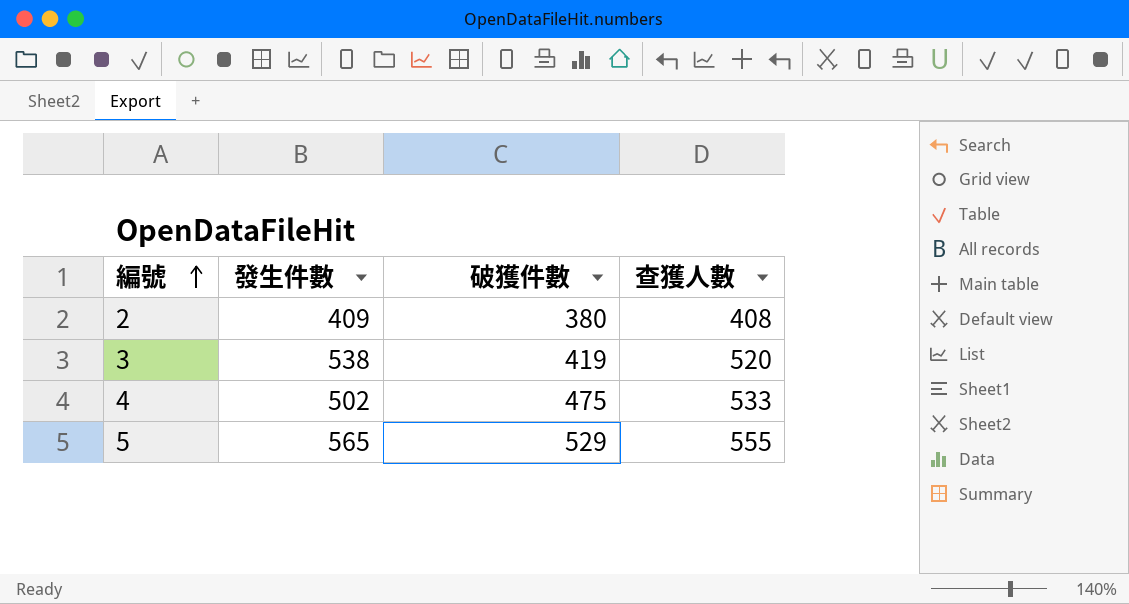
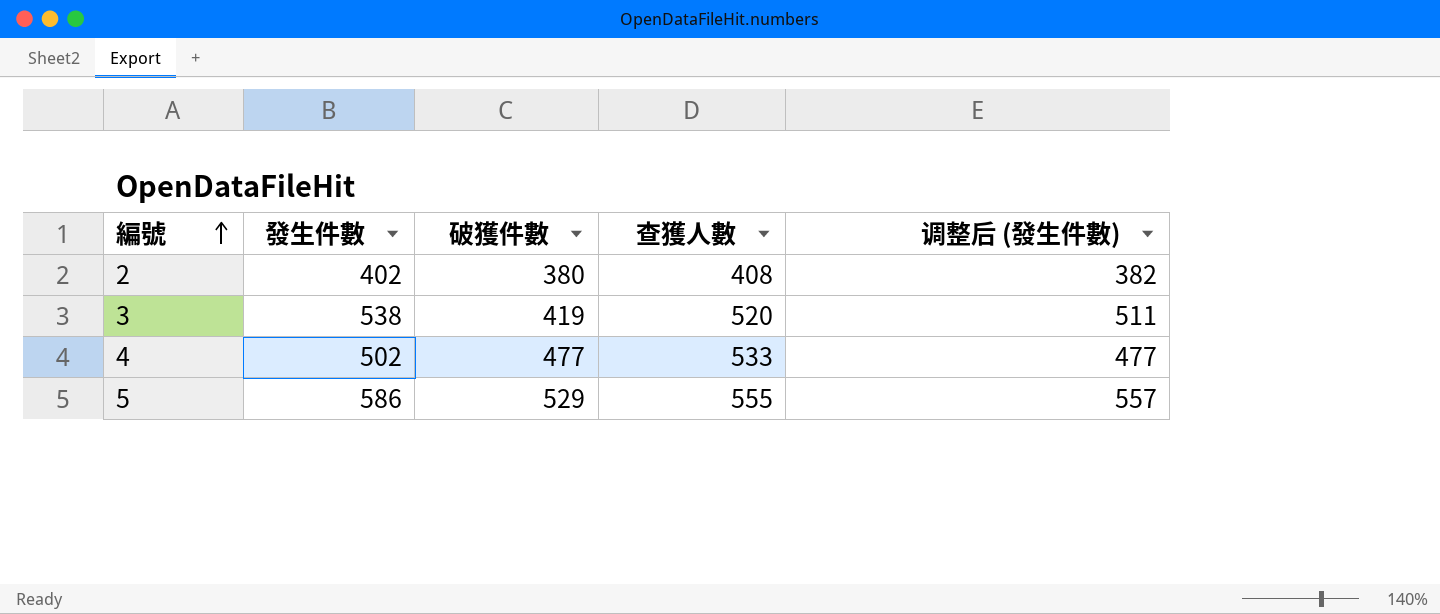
column 调整后 (發生件數) | formula: none -> [發生件數] * 0.95
2 | 發生件數: 409 -> 402
4 | 破獲件數: 475 -> 477
5 | 發生件數: 565 -> 586

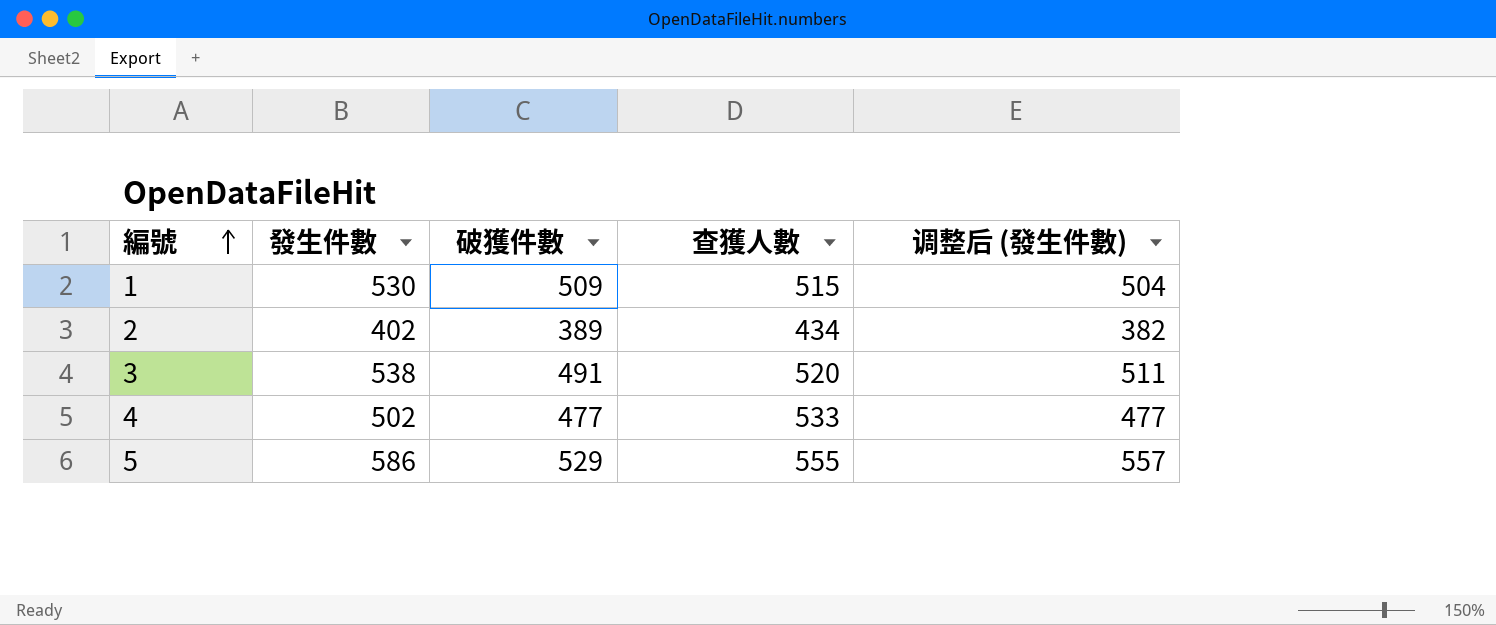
row 1: none -> 530 | 509 | 515 | 504
2 | 破獲件數: 380 -> 389
2 | 查獲人數: 408 -> 434
3 | 破獲件數: 419 -> 491

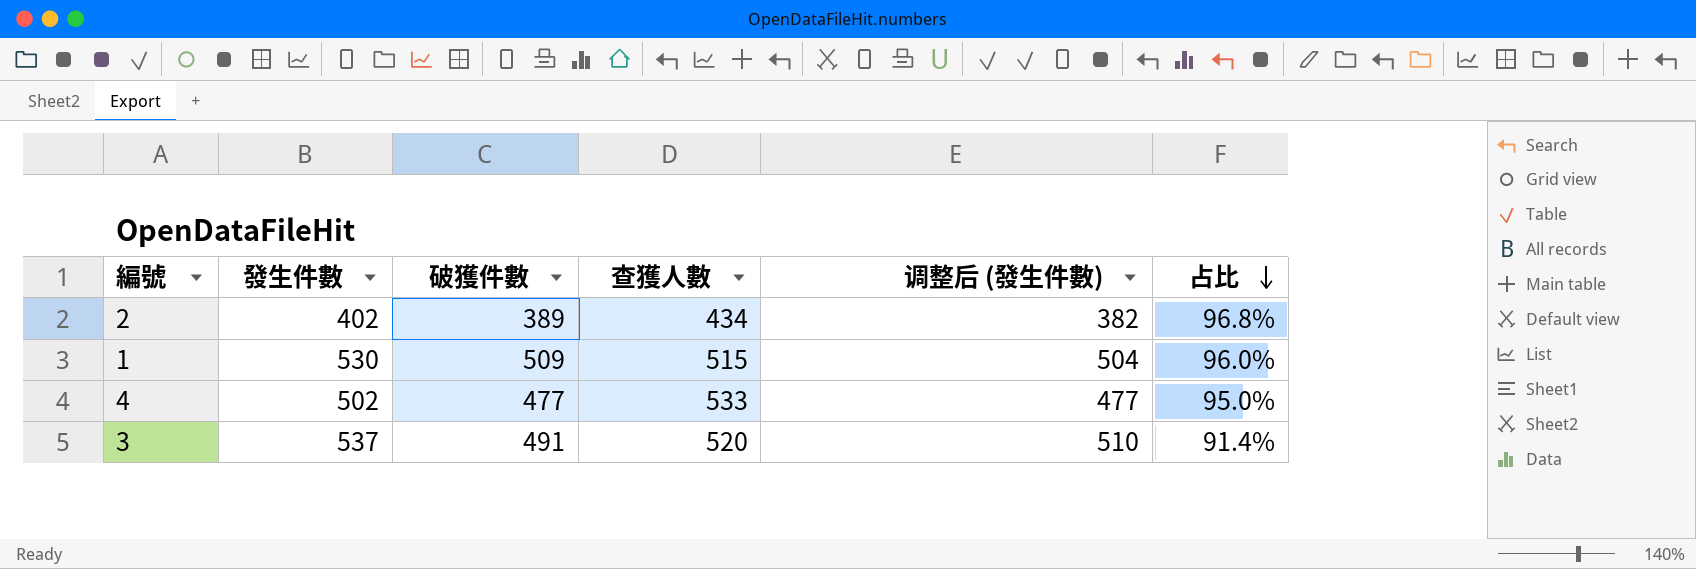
row order: 編號 ascending -> 占比 descending
column 占比 | formula: none -> [破獲件數] / [發生件數]
row 5: 586 | 529 | 555 | 557 -> none
3 | 發生件數: 538 -> 537
3 | 调整后 (發生件數): 511 -> 510

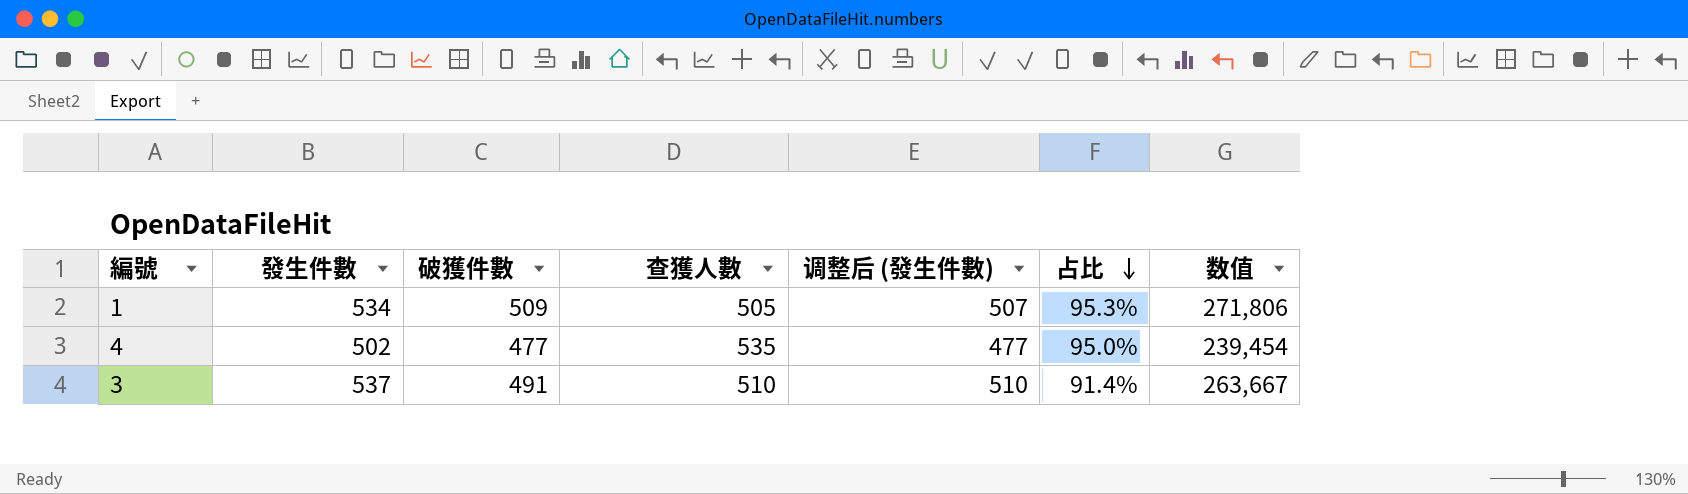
column 数值 | formula: none -> [發生件數] * [破獲件數]
row 2: 402 | 389 | 434 | 382 | 96.8% -> none
1 | 發生件數: 530 -> 534
1 | 查獲人數: 515 -> 505
1 | 调整后 (發生件數): 504 -> 507
1 | 占比: 96.0% -> 95.3%
4 | 查獲人數: 533 -> 535
3 | 查獲人數: 520 -> 510

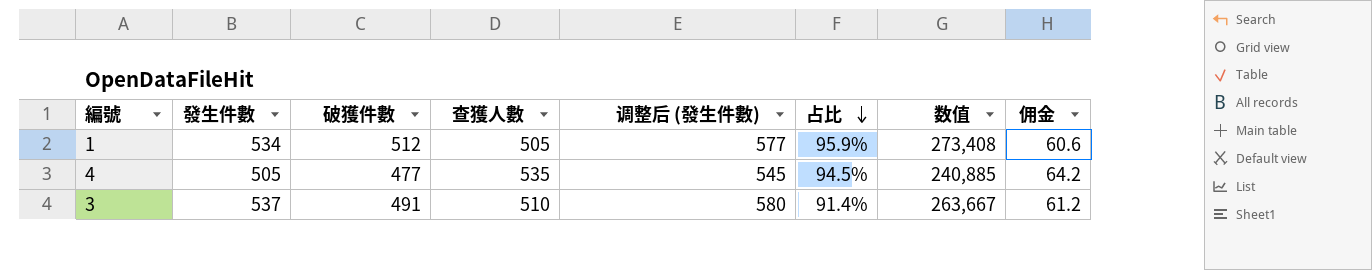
column 调整后 (發生件數) | formula: [發生件數] * 0.95 -> [發生件數] * 1.08
column 佣金 | formula: none -> [查獲人數] * 0.12
1 | 破獲件數: 509 -> 512
1 | 占比: 95.3% -> 95.9%
1 | 数值: 271,806 -> 273,408
4 | 發生件數: 502 -> 505
4 | 占比: 95.0% -> 94.5%
4 | 数值: 239,454 -> 240,885

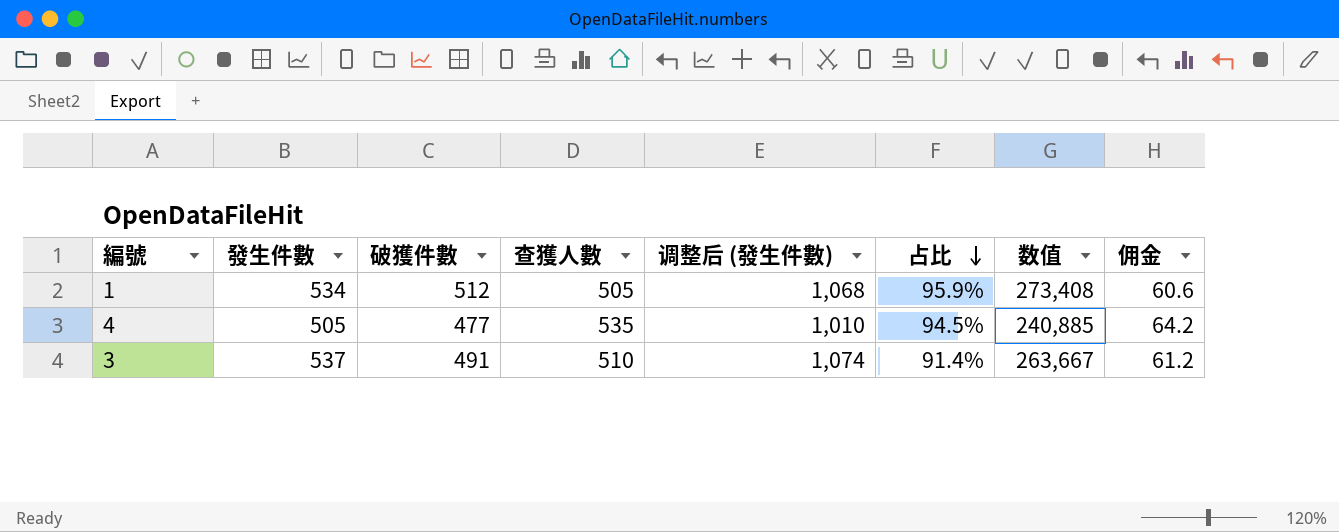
column 调整后 (發生件數) | formula: [發生件數] * 1.08 -> [發生件數] * 2

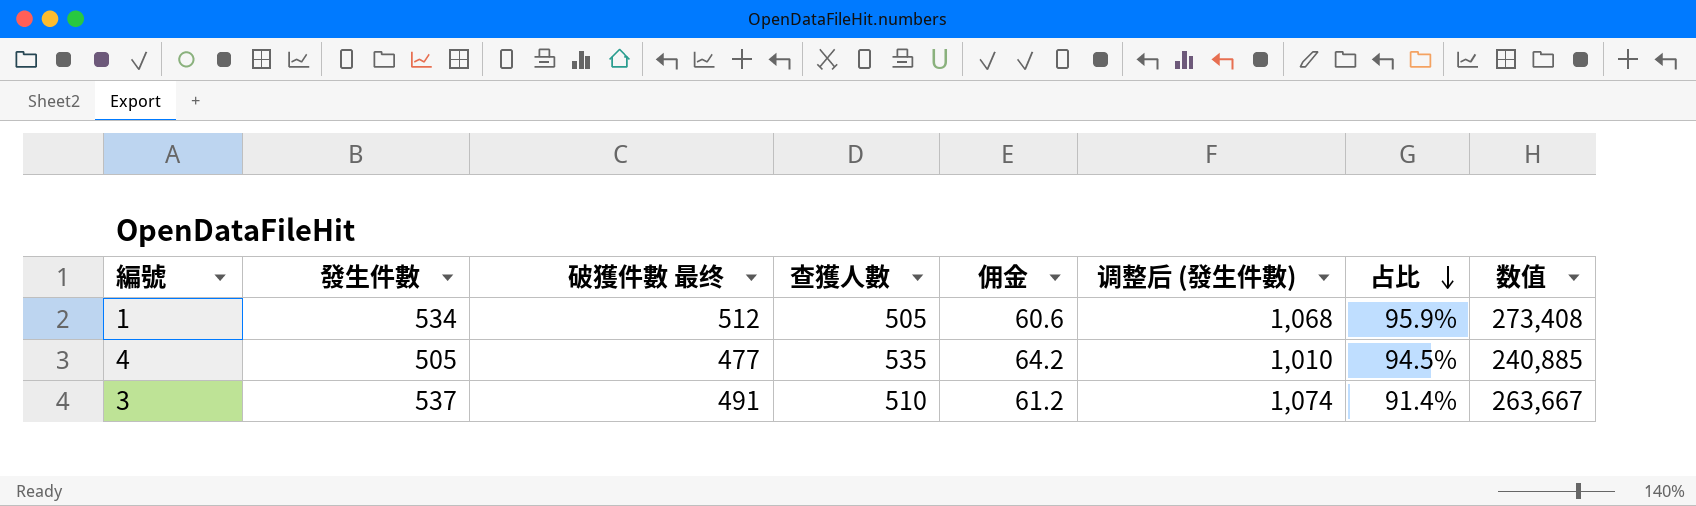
column name: 破獲件數 -> 破獲件數 最终
column 佣金 | position: 8 -> 5

